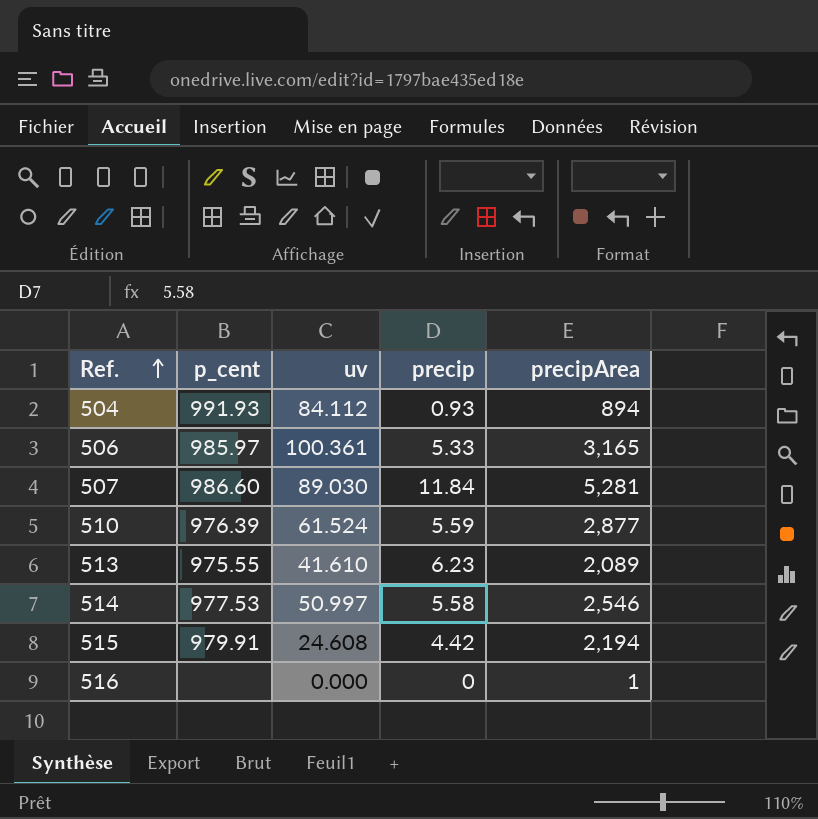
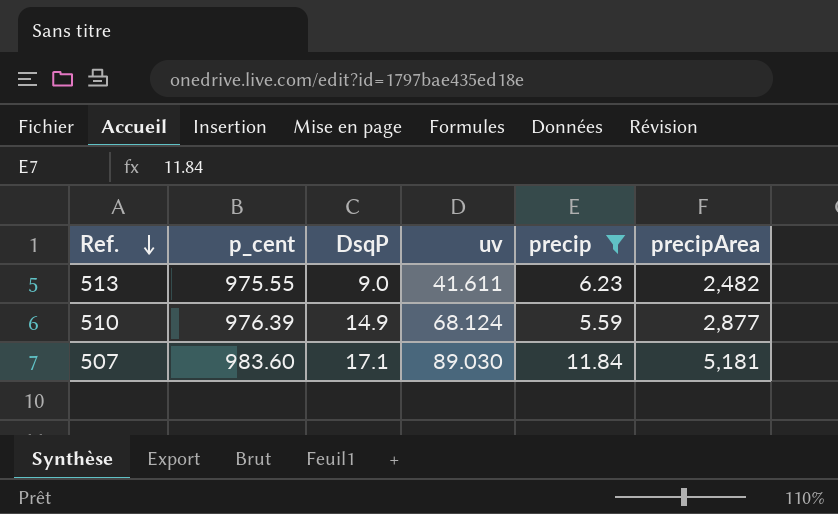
filter: none -> precip >= 5.59
row order: Ref. ascending -> Ref. descending
column DsqP | position: none -> 3
513 | uv: 41.610 -> 41.611
513 | precipArea: 2,089 -> 2,482
510 | uv: 61.524 -> 68.124
507 | p_cent: 986.60 -> 983.60
507 | precipArea: 5,281 -> 5,181

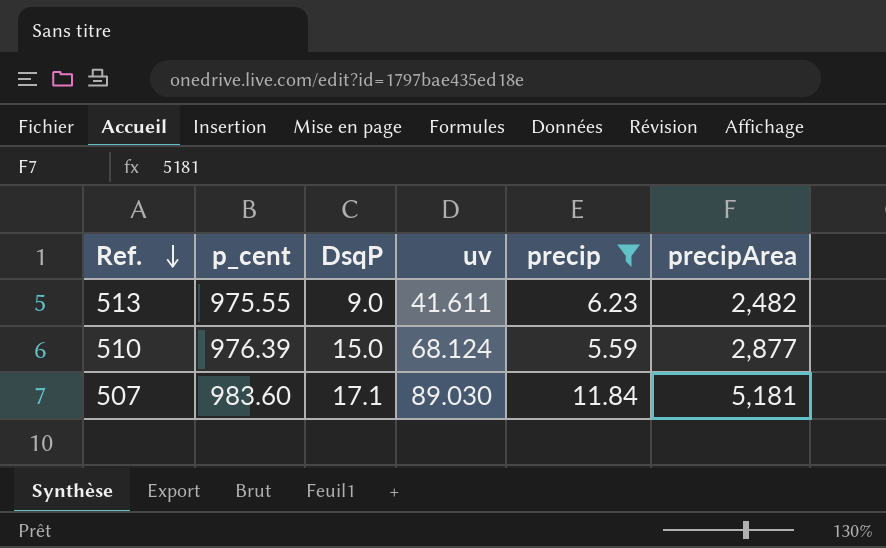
510 | DsqP: 14.9 -> 15.0

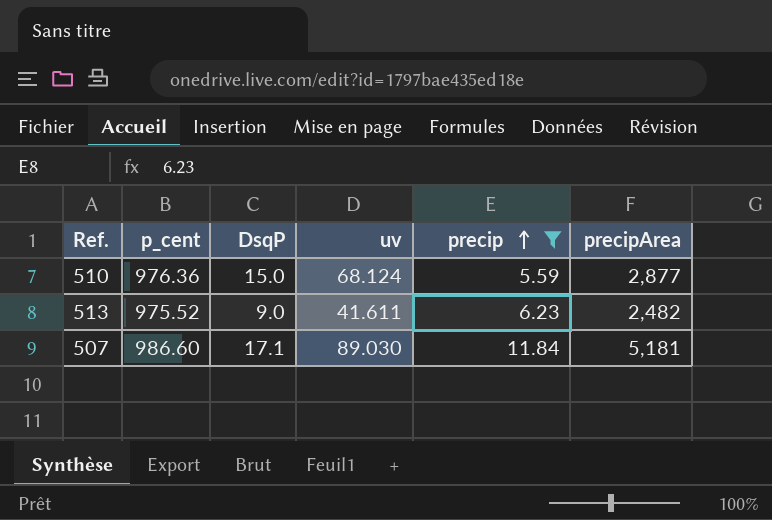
row order: Ref. descending -> precip ascending
510 | p_cent: 976.39 -> 976.36
513 | p_cent: 975.55 -> 975.52
507 | p_cent: 983.60 -> 986.60

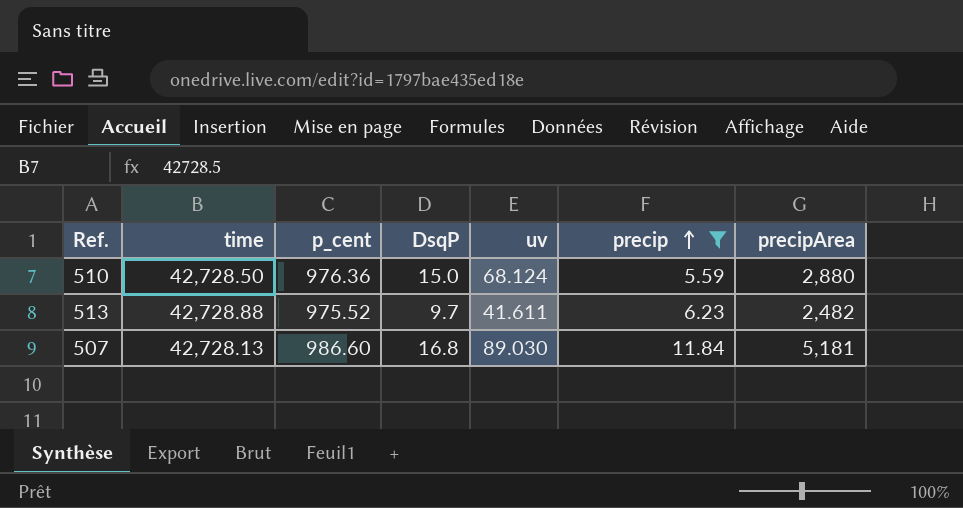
column time | position: none -> 2
510 | precipArea: 2,877 -> 2,880
513 | DsqP: 9.0 -> 9.7
507 | DsqP: 17.1 -> 16.8

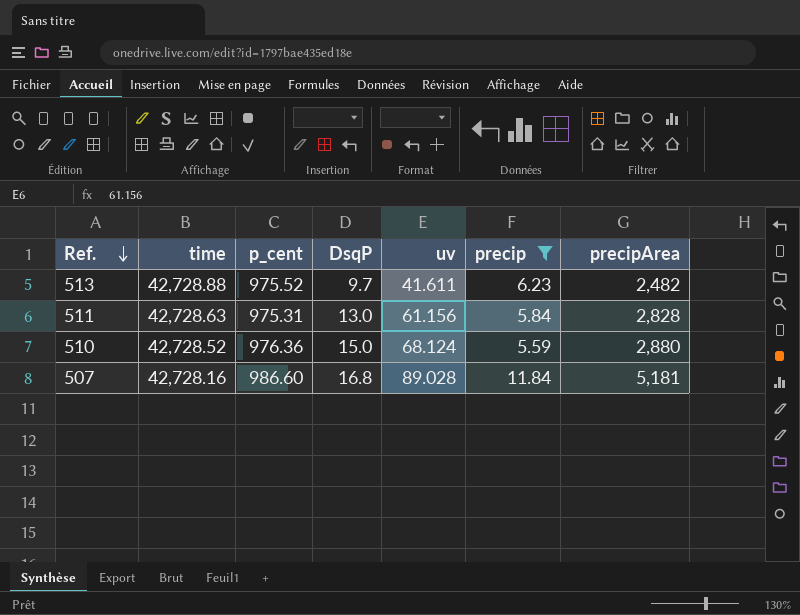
row order: precip ascending -> Ref. descending
row 511: none -> 42,728.63 | 975.31 | 13.0 | 61.156 | 5.84 | 2,828
510 | time: 42,728.50 -> 42,728.52
507 | time: 42,728.13 -> 42,728.16
507 | uv: 89.030 -> 89.028

